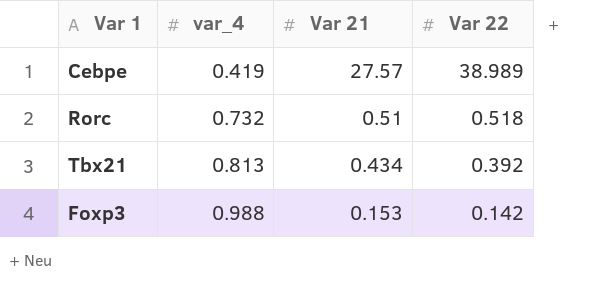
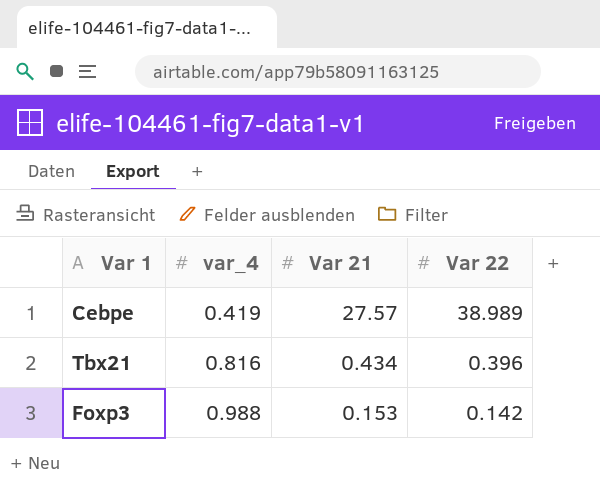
row Rorc: 0.732 | 0.51 | 0.518 -> none
Tbx21 | var_4: 0.813 -> 0.816
Tbx21 | Var 22: 0.392 -> 0.396

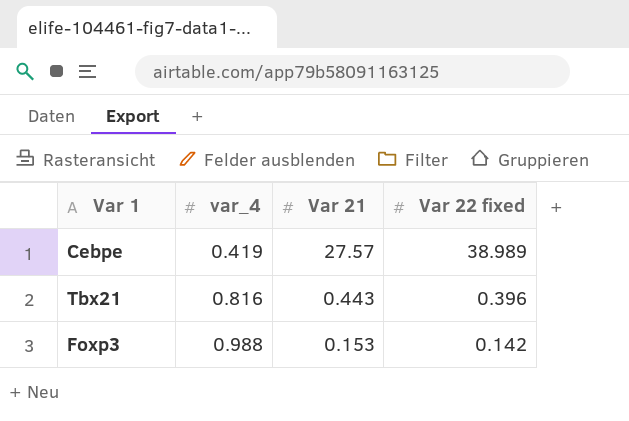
column name: Var 22 -> Var 22 fixed
Tbx21 | Var 21: 0.434 -> 0.443

